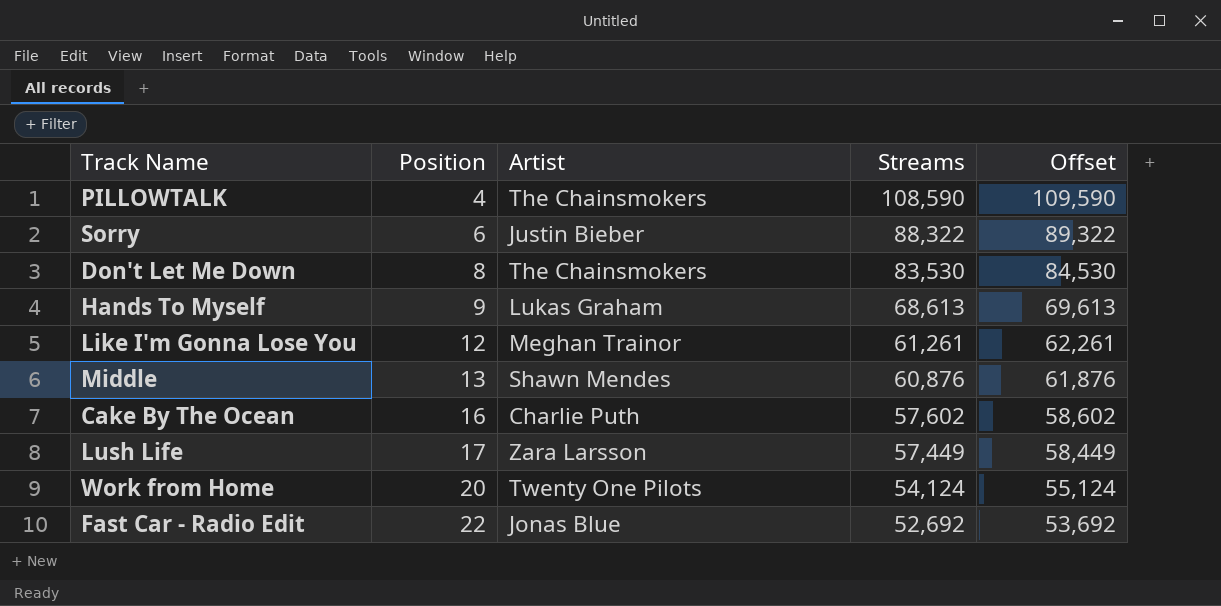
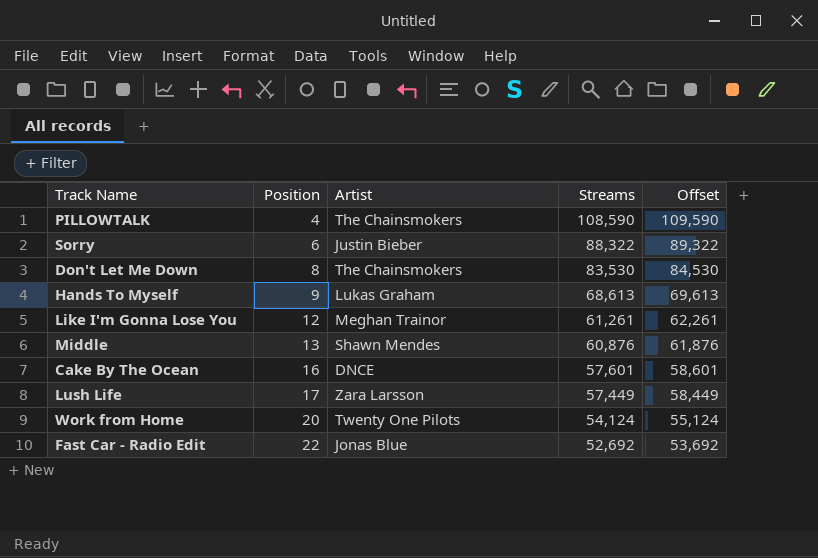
Cake By The Ocean | Artist: Charlie Puth -> DNCE
Cake By The Ocean | Streams: 57,602 -> 57,601
Cake By The Ocean | Offset: 58,602 -> 58,601

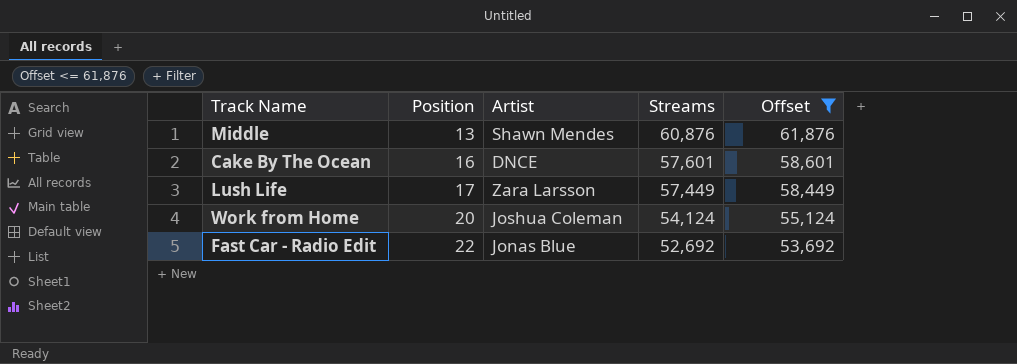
filter: none -> Offset <= 61,876
Work from Home | Artist: Twenty One Pilots -> Joshua Coleman

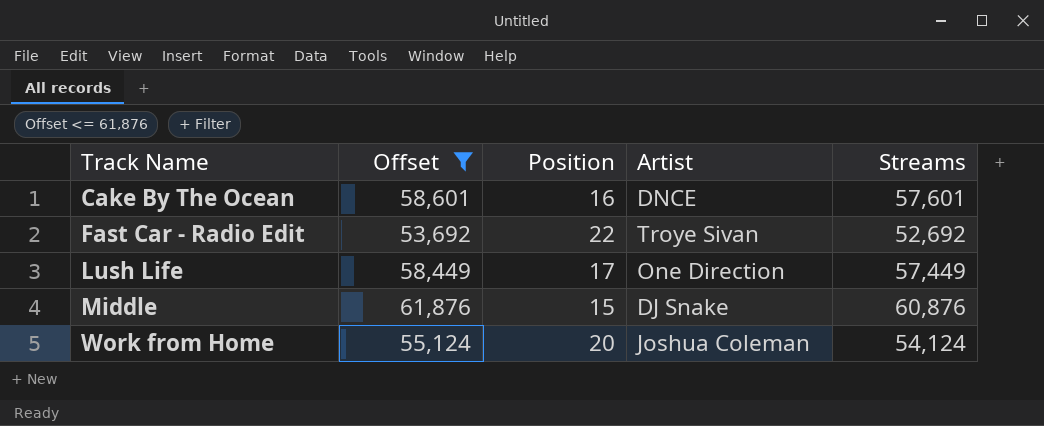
row order: Position ascending -> Track Name ascending
column Offset | position: 5 -> 2
Fast Car - Radio Edit | Artist: Jonas Blue -> Troye Sivan
Lush Life | Artist: Zara Larsson -> One Direction
Middle | Position: 13 -> 15
Middle | Artist: Shawn Mendes -> DJ Snake

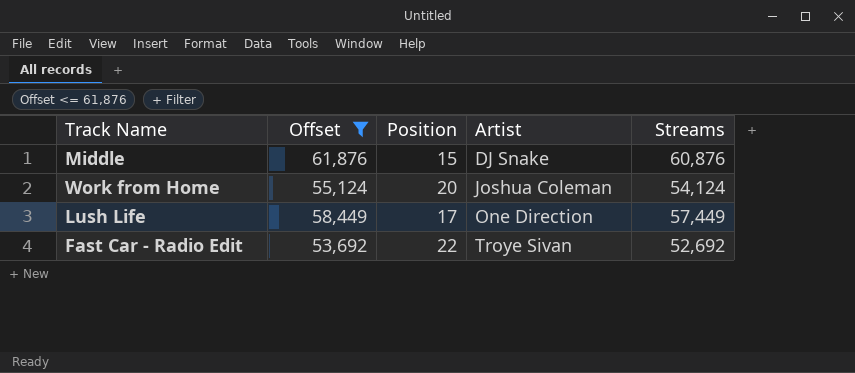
row order: Track Name ascending -> Artist ascending
row Cake By The Ocean: 58,601 | 16 | DNCE | 57,601 -> none

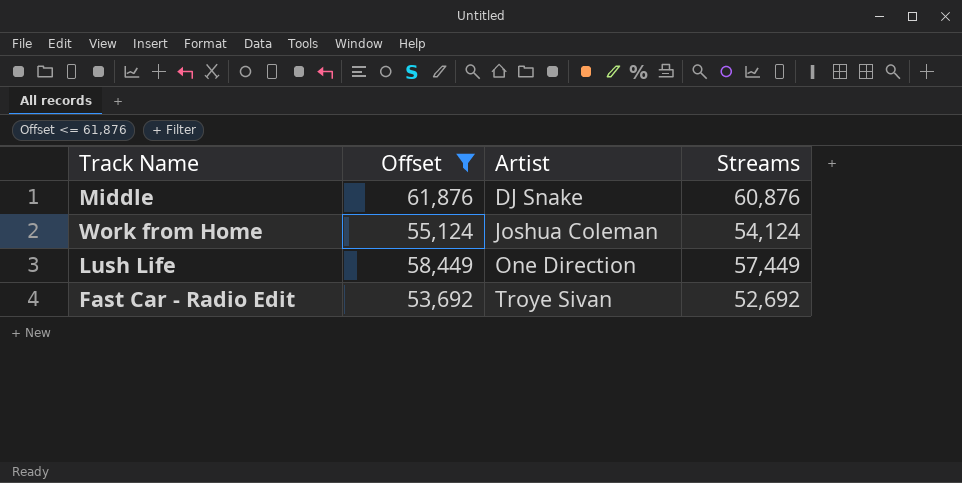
column Position | position: 3 -> none

